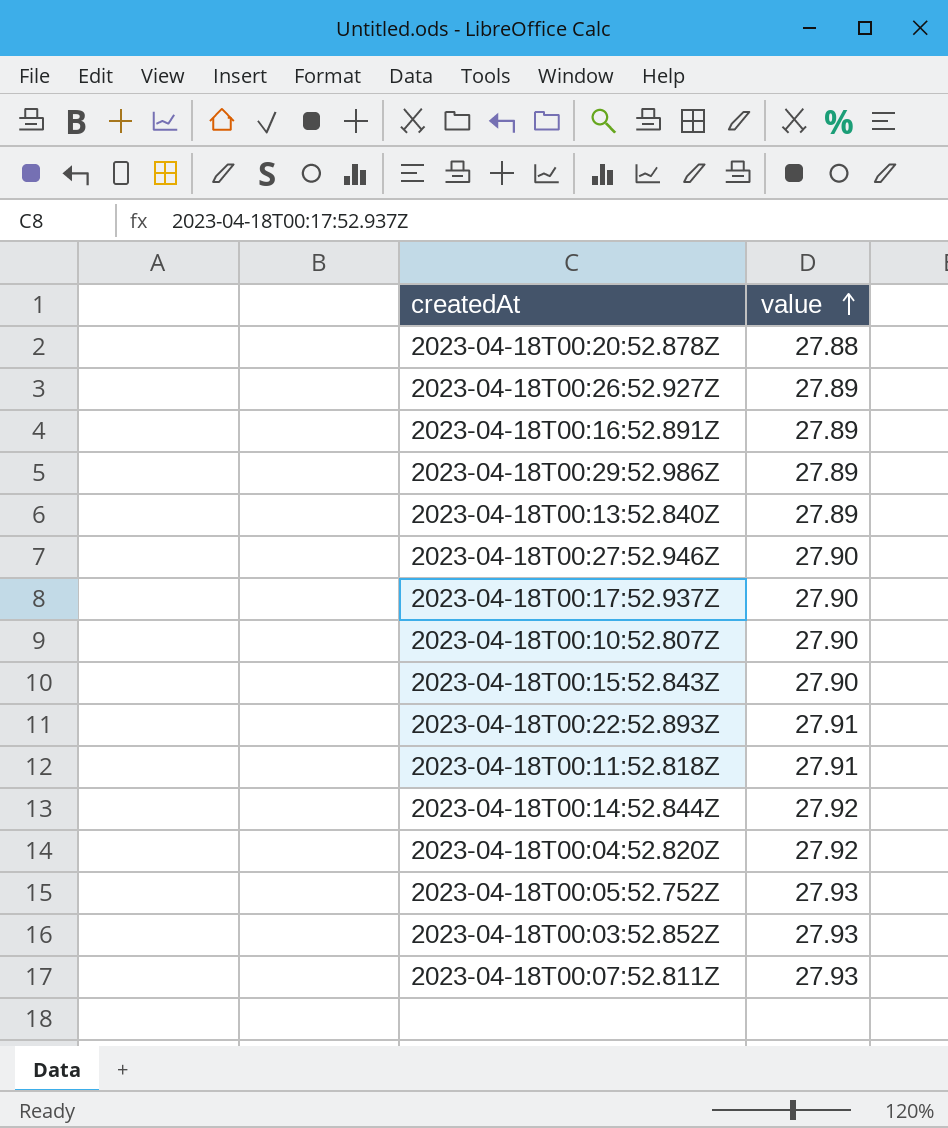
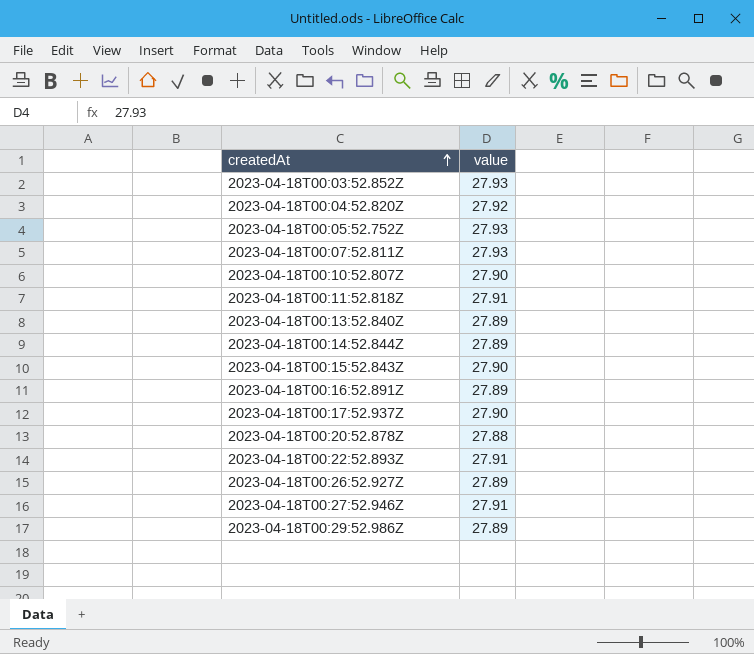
row order: value ascending -> createdAt ascending
2023-04-18T00:14:52.844Z | value: 27.92 -> 27.89
2023-04-18T00:27:52.946Z | value: 27.90 -> 27.91

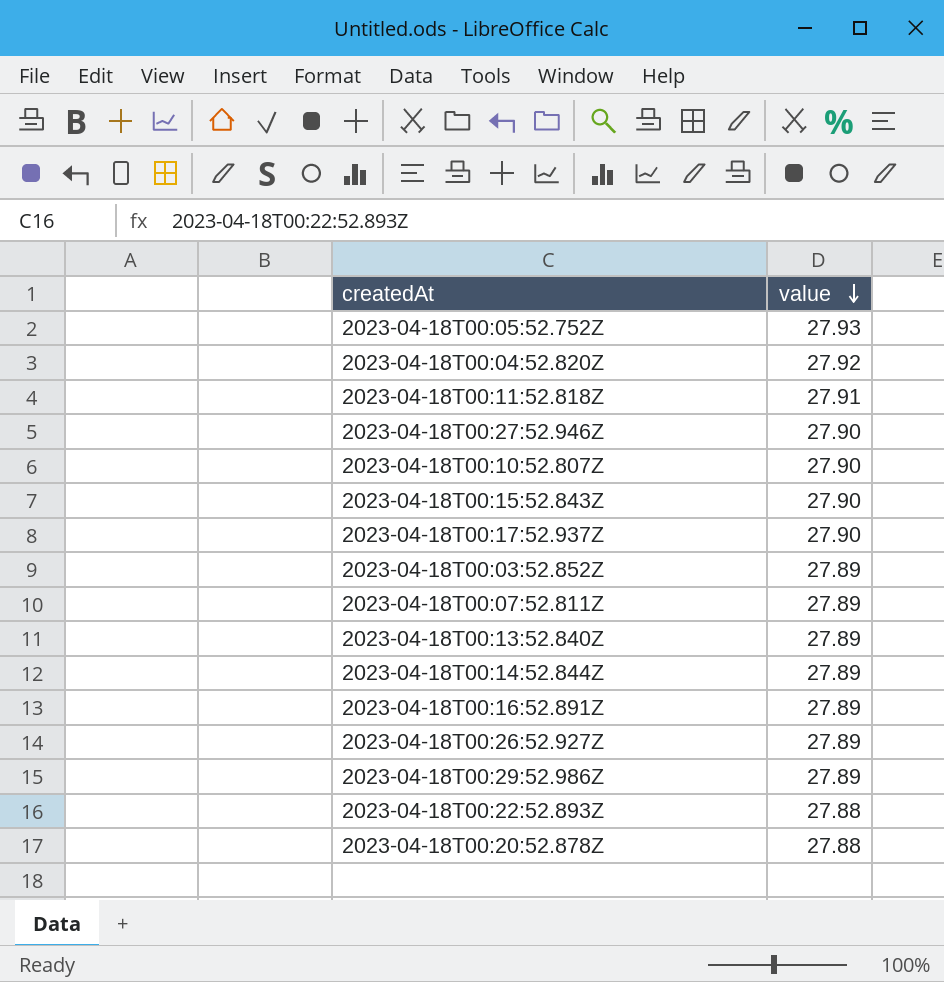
row order: createdAt ascending -> value descending
2023-04-18T00:27:52.946Z | value: 27.91 -> 27.90
2023-04-18T00:03:52.852Z | value: 27.93 -> 27.89
2023-04-18T00:07:52.811Z | value: 27.93 -> 27.89
2023-04-18T00:22:52.893Z | value: 27.91 -> 27.88

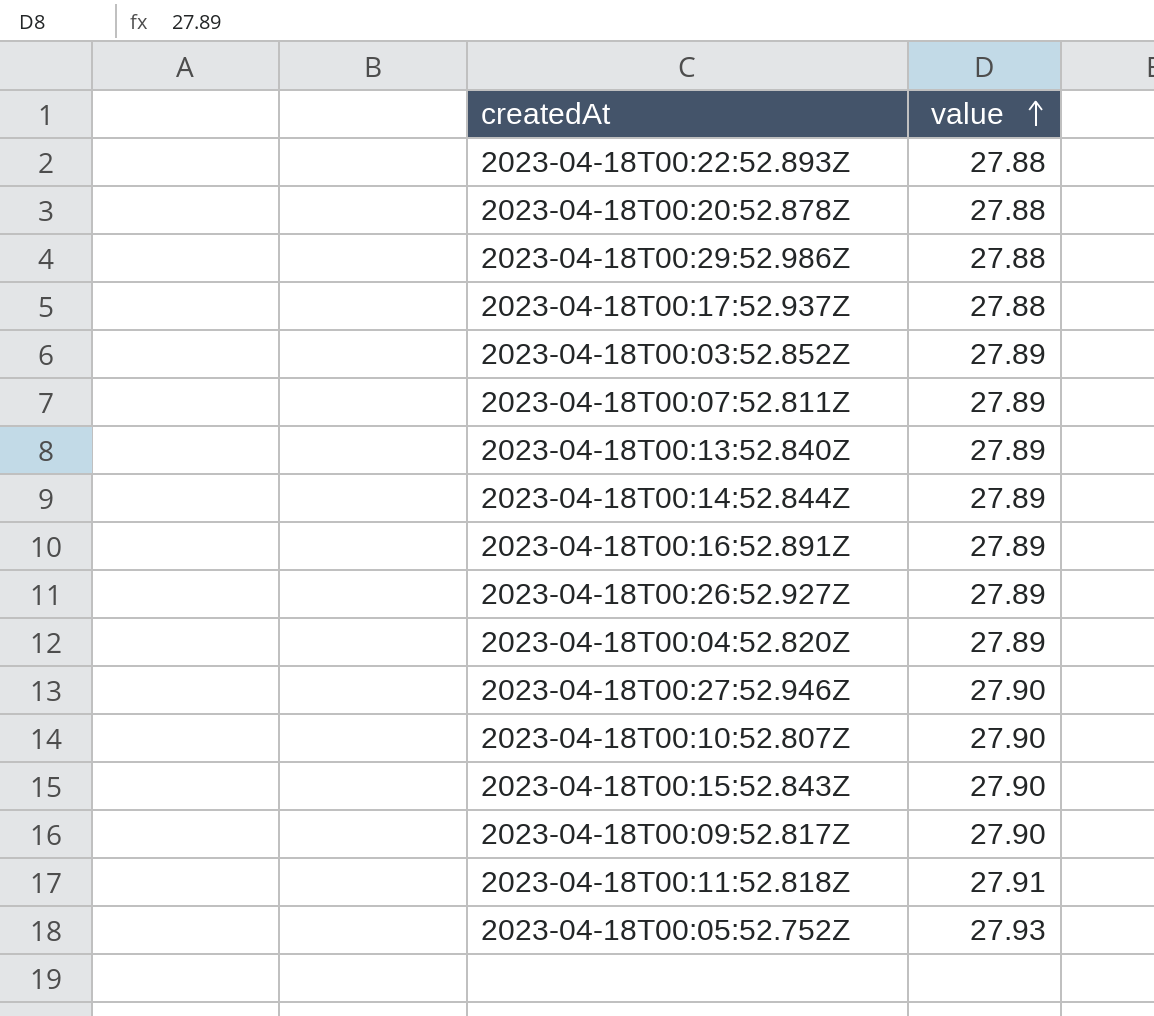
row order: value descending -> value ascending
2023-04-18T00:29:52.986Z | value: 27.89 -> 27.88
2023-04-18T00:17:52.937Z | value: 27.90 -> 27.88
2023-04-18T00:04:52.820Z | value: 27.92 -> 27.89
row 2023-04-18T00:09:52.817Z: none -> 27.90

